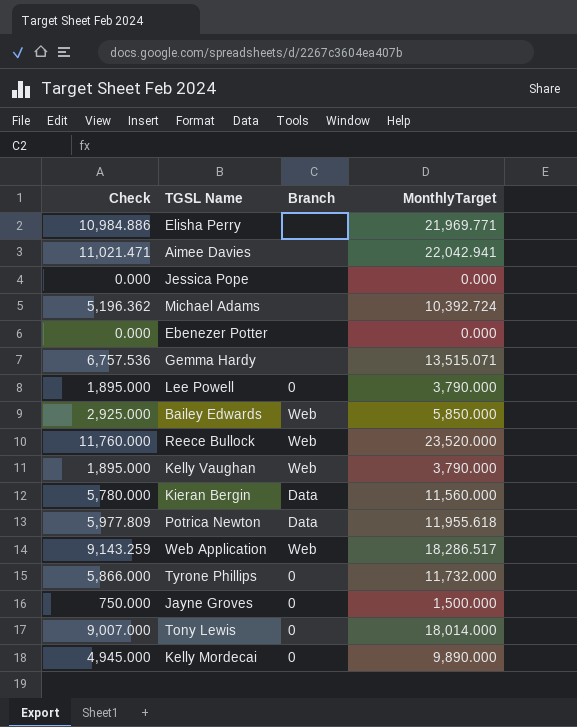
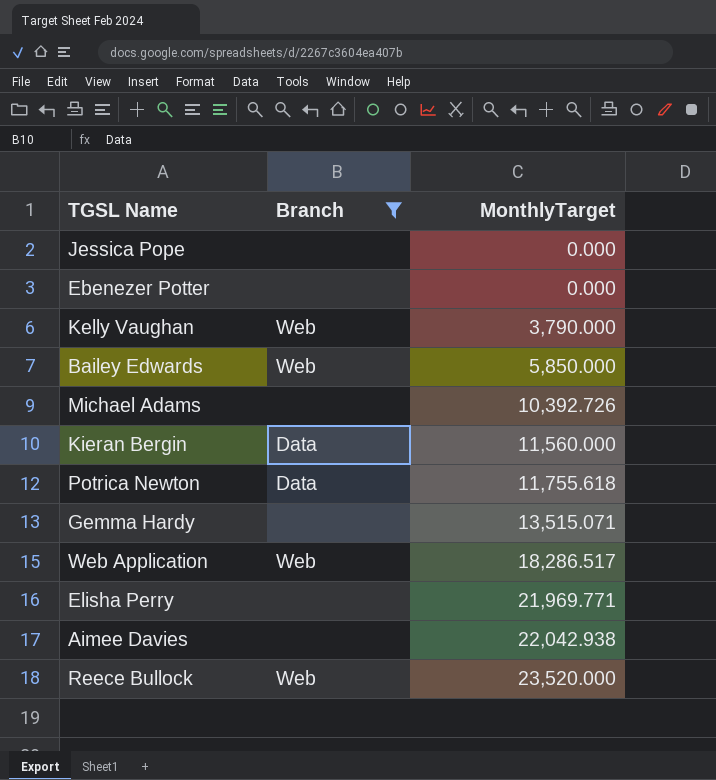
filter: none -> Branch != 0
row order: none -> MonthlyTarget ascending
column Check | formula: [MonthlyTarget] * 0.5 -> none
Michael Adams | MonthlyTarget: 10,392.724 -> 10,392.726
Potrica Newton | MonthlyTarget: 11,955.618 -> 11,755.618
Aimee Davies | MonthlyTarget: 22,042.941 -> 22,042.938

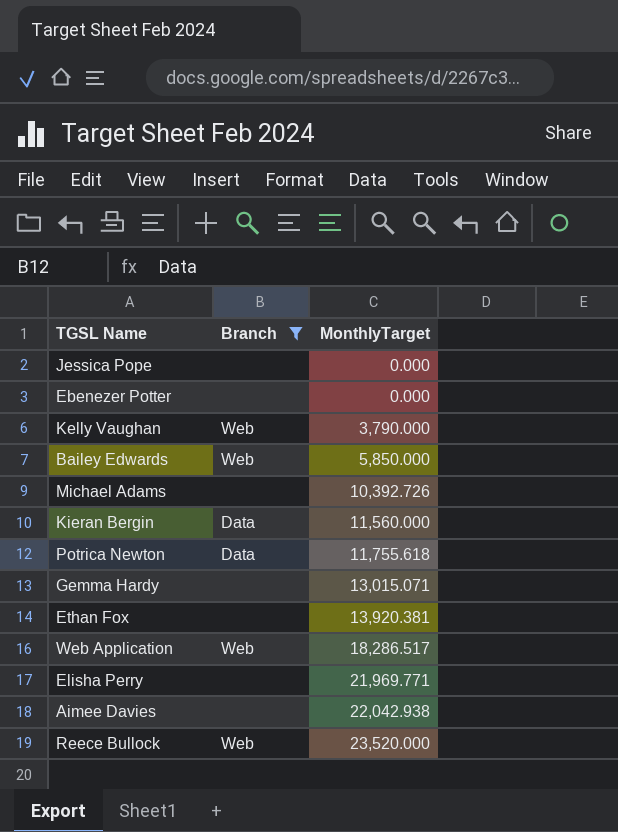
Gemma Hardy | MonthlyTarget: 13,515.071 -> 13,015.071
row Ethan Fox: none -> none | 13,920.381

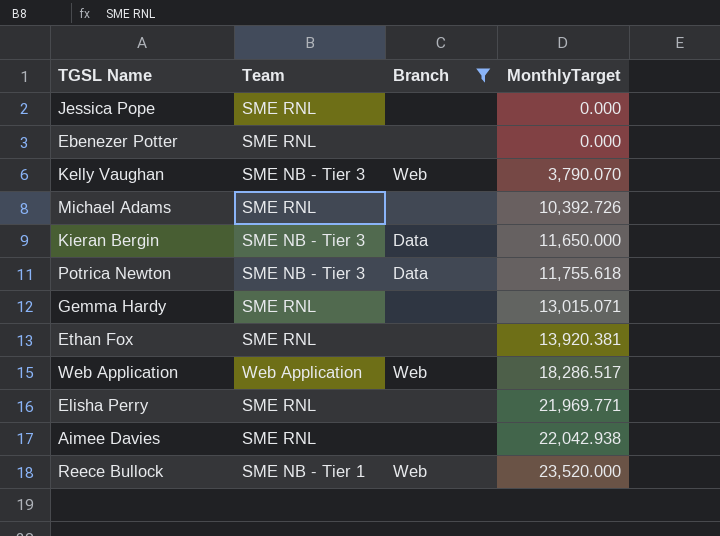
column Team | position: none -> 2
row Bailey Edwards: Web | 5,850.000 -> none
Kelly Vaughan | MonthlyTarget: 3,790.000 -> 3,790.070
Kieran Bergin | MonthlyTarget: 11,560.000 -> 11,650.000

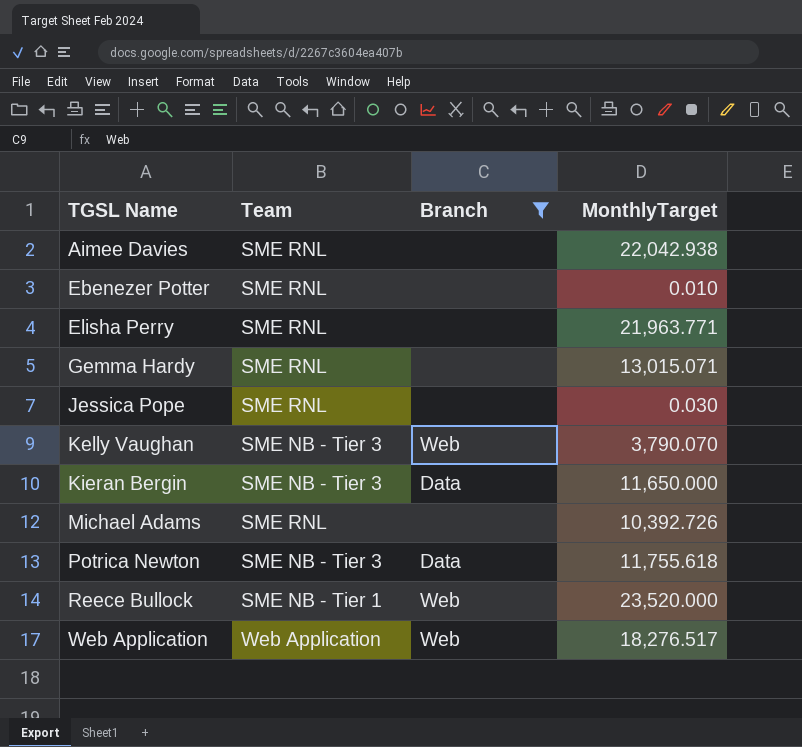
row order: MonthlyTarget ascending -> TGSL Name ascending
row Ethan Fox: SME RNL | none | 13,920.381 -> none
Ebenezer Potter | MonthlyTarget: 0.000 -> 0.010
Elisha Perry | MonthlyTarget: 21,969.771 -> 21,963.771
Jessica Pope | MonthlyTarget: 0.000 -> 0.030
Web Application | MonthlyTarget: 18,286.517 -> 18,276.517

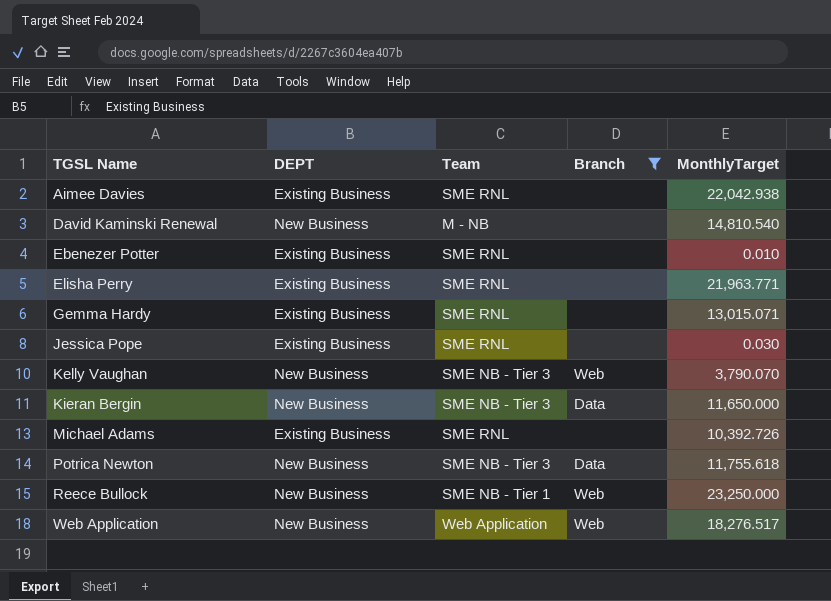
column DEPT | position: none -> 2
row David Kaminski Renewal: none -> New Business | M - NB | none | 14,810.540
Reece Bullock | MonthlyTarget: 23,520.000 -> 23,250.000

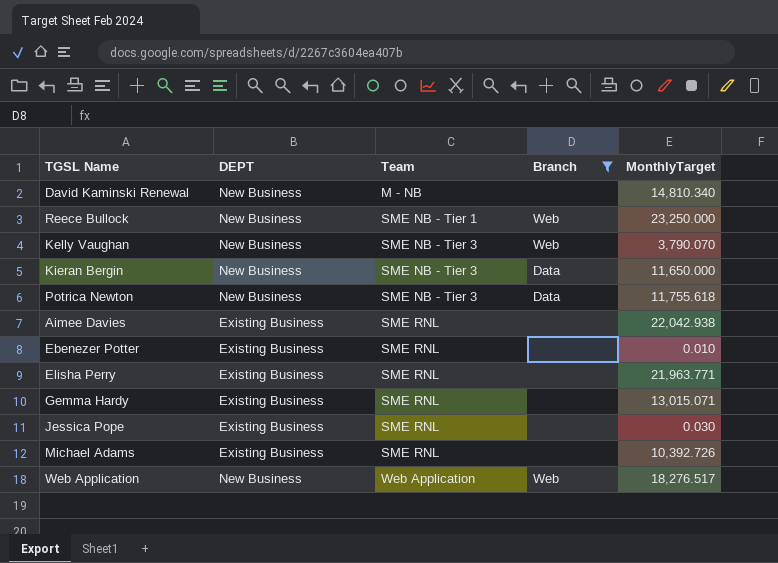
row order: TGSL Name ascending -> Team ascending
David Kaminski Renewal | MonthlyTarget: 14,810.540 -> 14,810.340

